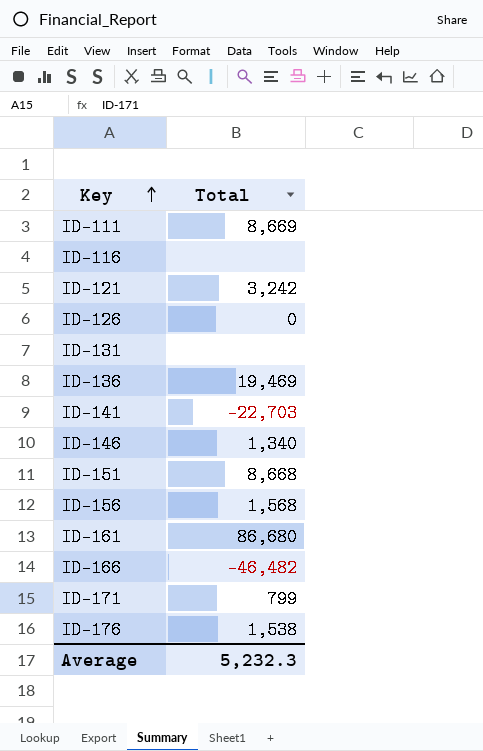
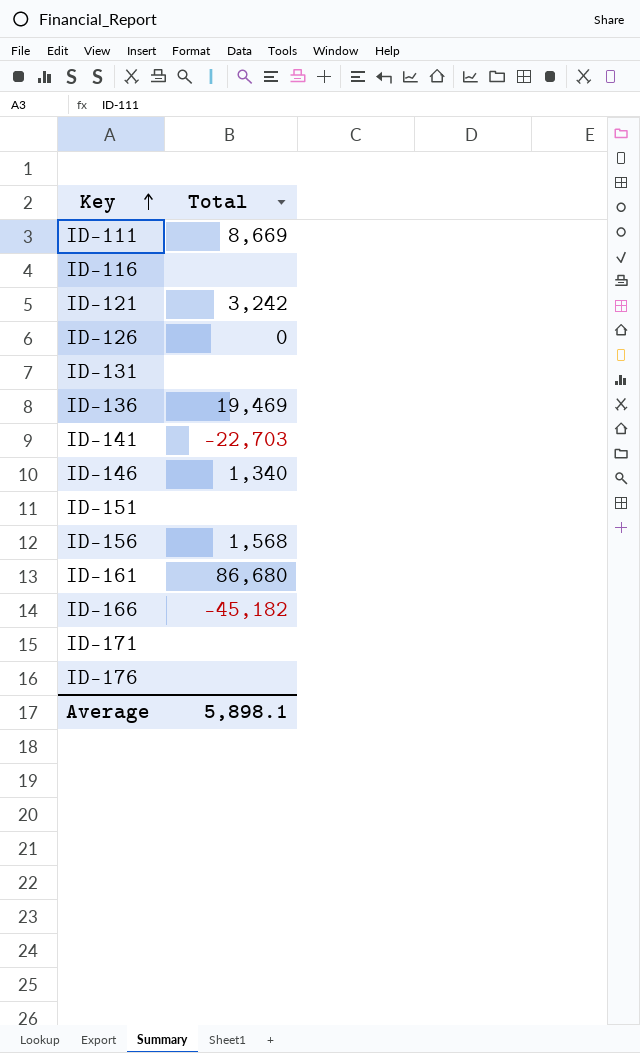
ID-151 | Total: 8,668 -> none
ID-166 | Total: -46,482 -> -45,182
ID-171 | Total: 799 -> none
ID-176 | Total: 1,538 -> none
Average | Total: 5,232.3 -> 5,898.1

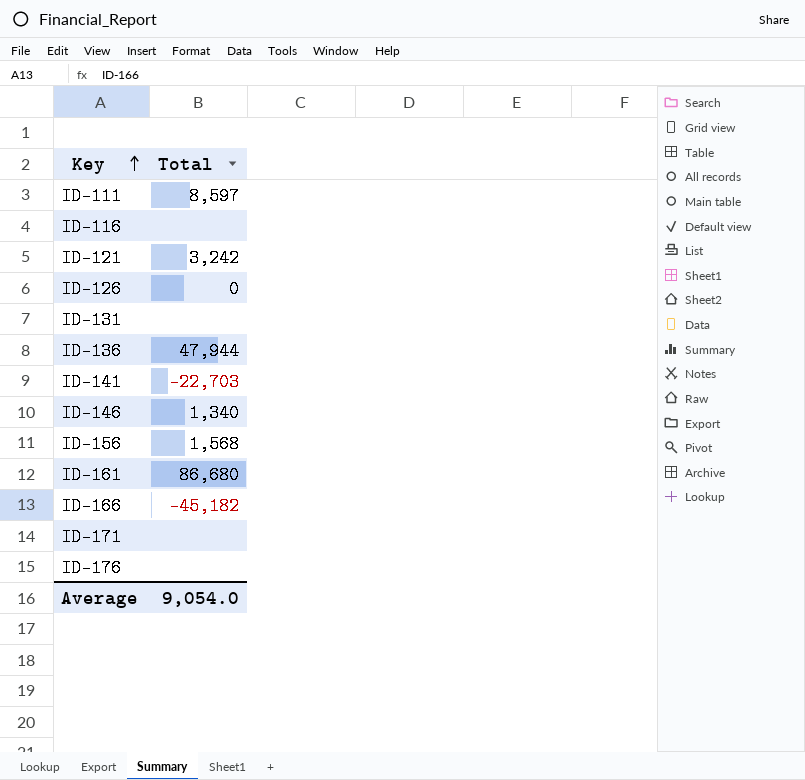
row ID-151: none -> none
ID-111 | Total: 8,669 -> 8,597
ID-136 | Total: 19,469 -> 47,944
Average | Total: 5,898.1 -> 9,054.0

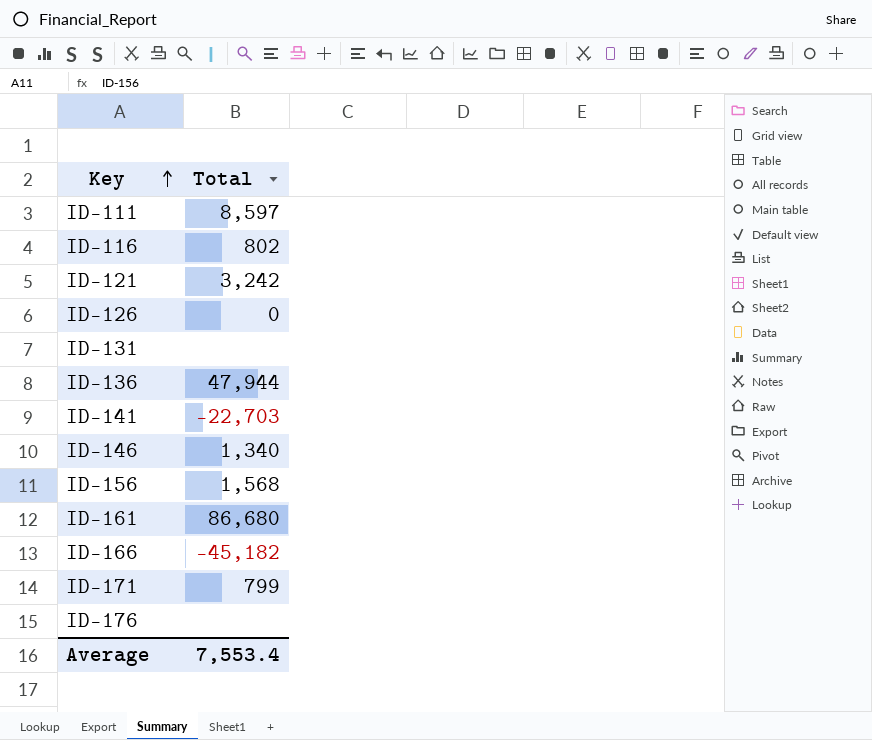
ID-116 | Total: none -> 802
ID-171 | Total: none -> 799
Average | Total: 9,054.0 -> 7,553.4

